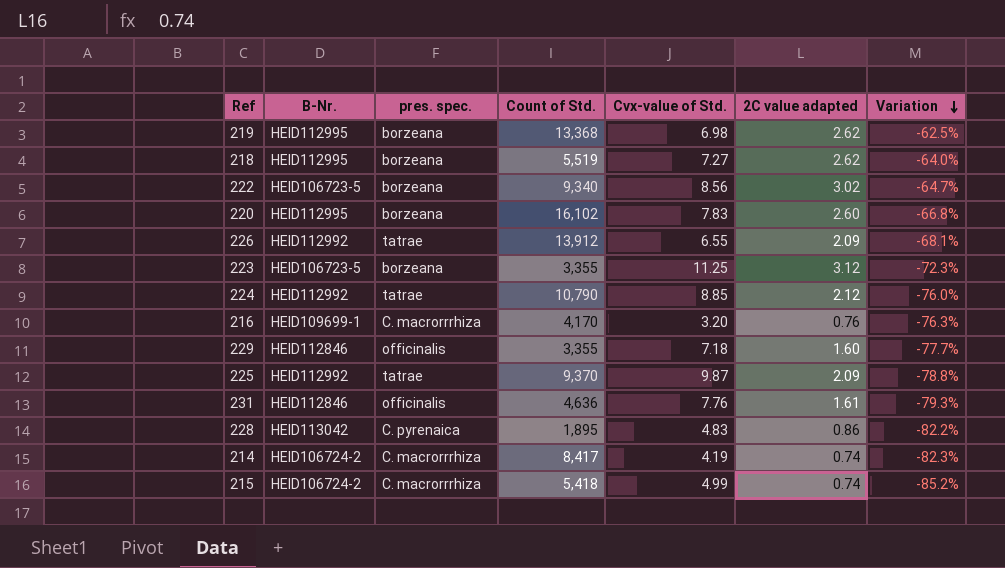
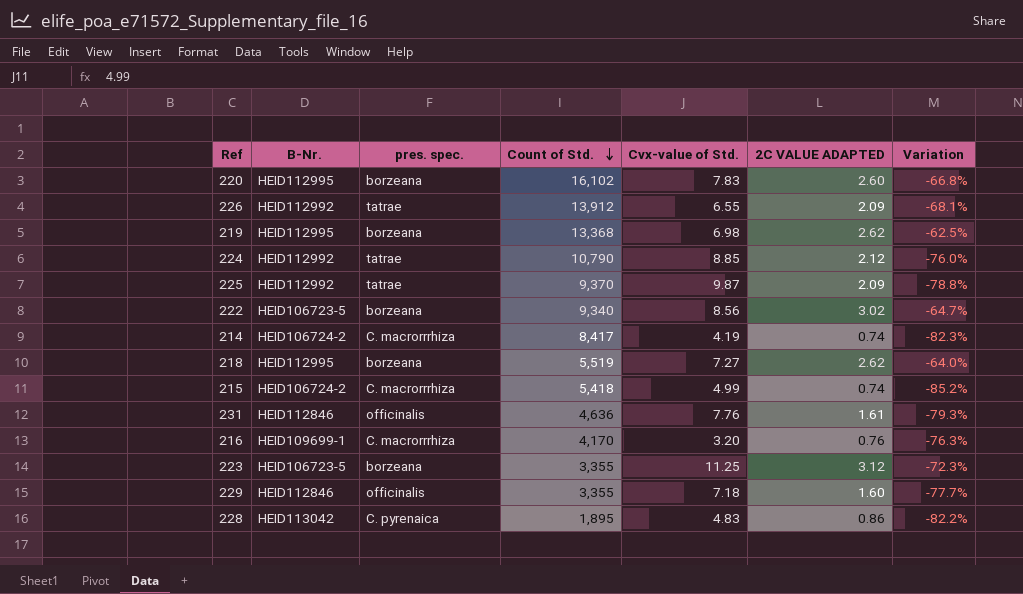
row order: Variation descending -> Count of Std. descending
column name: 2C value adapted -> 2C VALUE ADAPTED

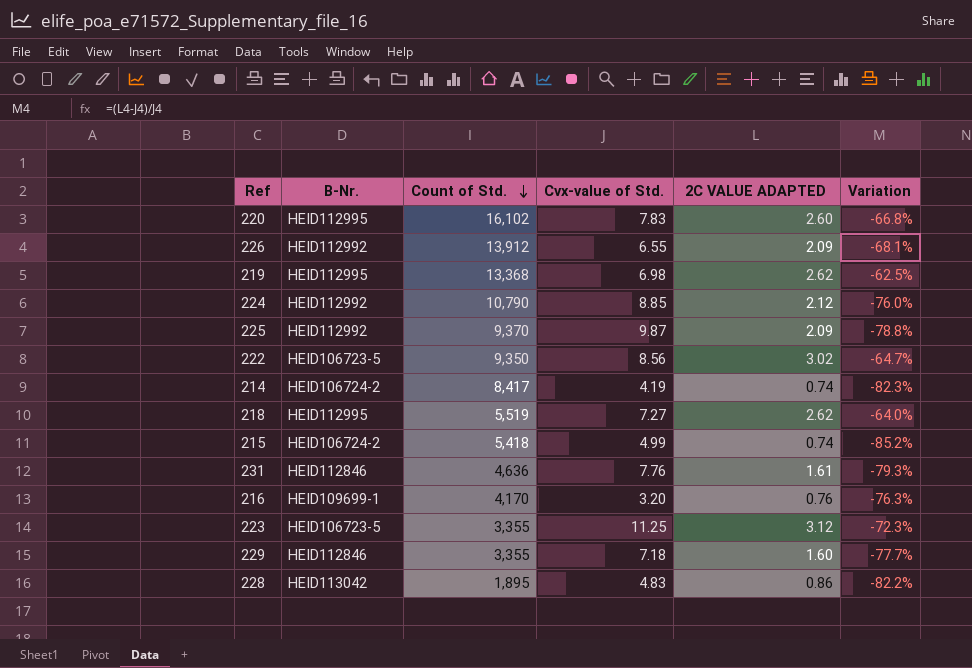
column pres. spec. | position: 3 -> none
222 | Count of Std.: 9,340 -> 9,350

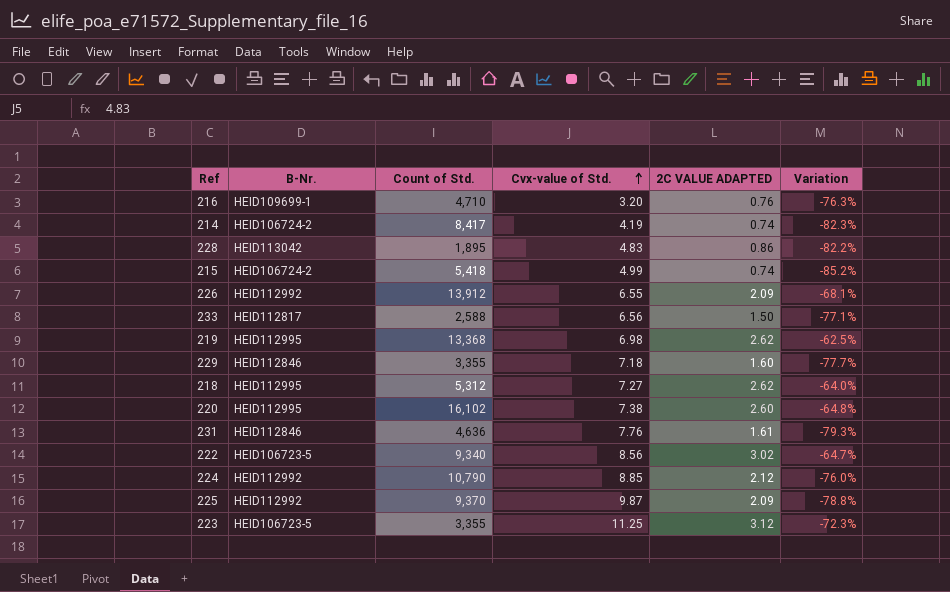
row order: Count of Std. descending -> Cvx-value of Std. ascending
216 | Count of Std.: 4,170 -> 4,710
row 233: none -> HEID112817 | 2,588 | 6.56 | 1.50 | -77.1%
218 | Count of Std.: 5,519 -> 5,312
220 | Cvx-value of Std.: 7.83 -> 7.38
220 | Variation: -66.8% -> -64.8%
222 | Count of Std.: 9,350 -> 9,340

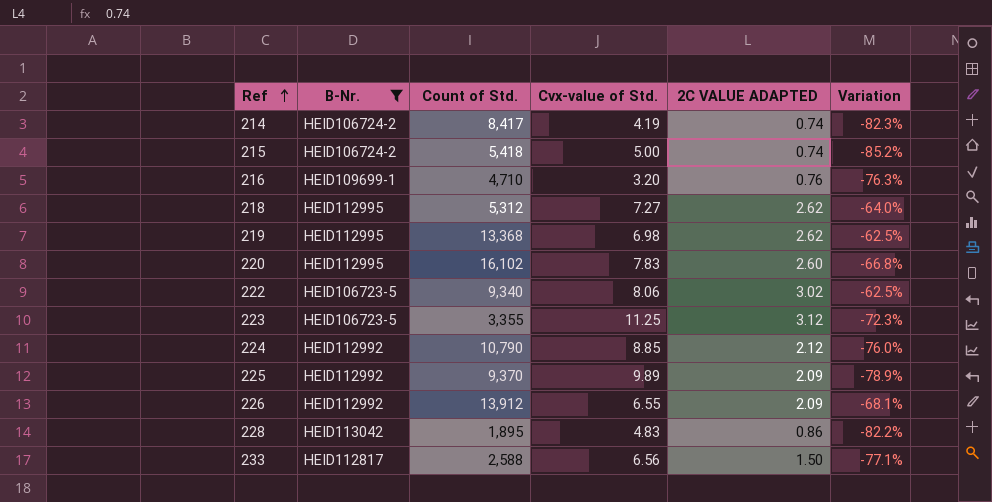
filter: none -> B-Nr. != HEID112846
row order: Cvx-value of Std. ascending -> Ref ascending
215 | Cvx-value of Std.: 4.99 -> 5.00
220 | Cvx-value of Std.: 7.38 -> 7.83
220 | Variation: -64.8% -> -66.8%
222 | Cvx-value of Std.: 8.56 -> 8.06
222 | Variation: -64.7% -> -62.5%
225 | Cvx-value of Std.: 9.87 -> 9.89
225 | Variation: -78.8% -> -78.9%

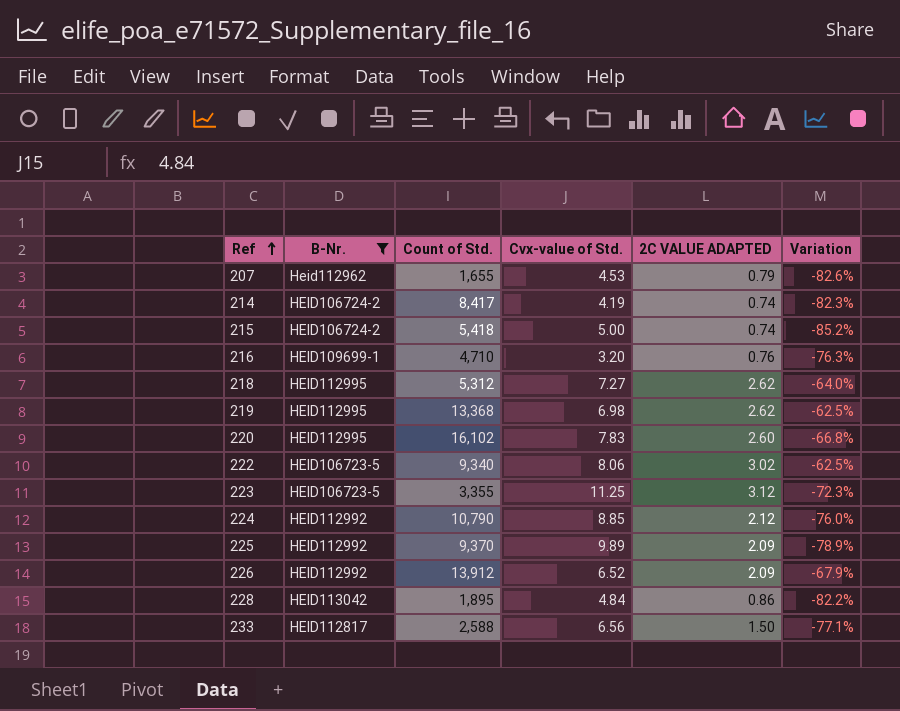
row 207: none -> Heid112962 | 1,655 | 4.53 | 0.79 | -82.6%
226 | Cvx-value of Std.: 6.55 -> 6.52
226 | Variation: -68.1% -> -67.9%
228 | Cvx-value of Std.: 4.83 -> 4.84

